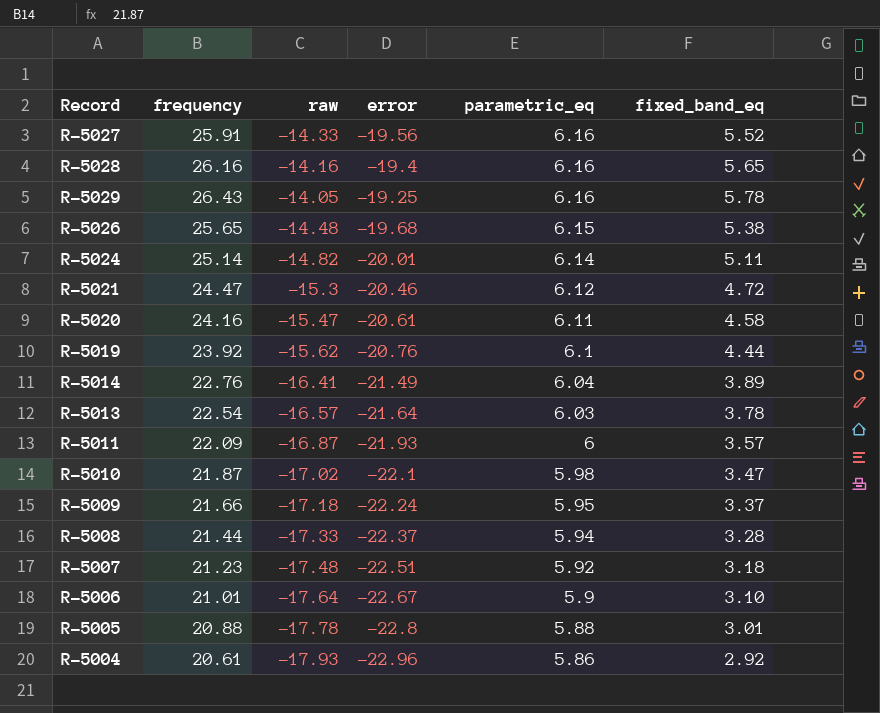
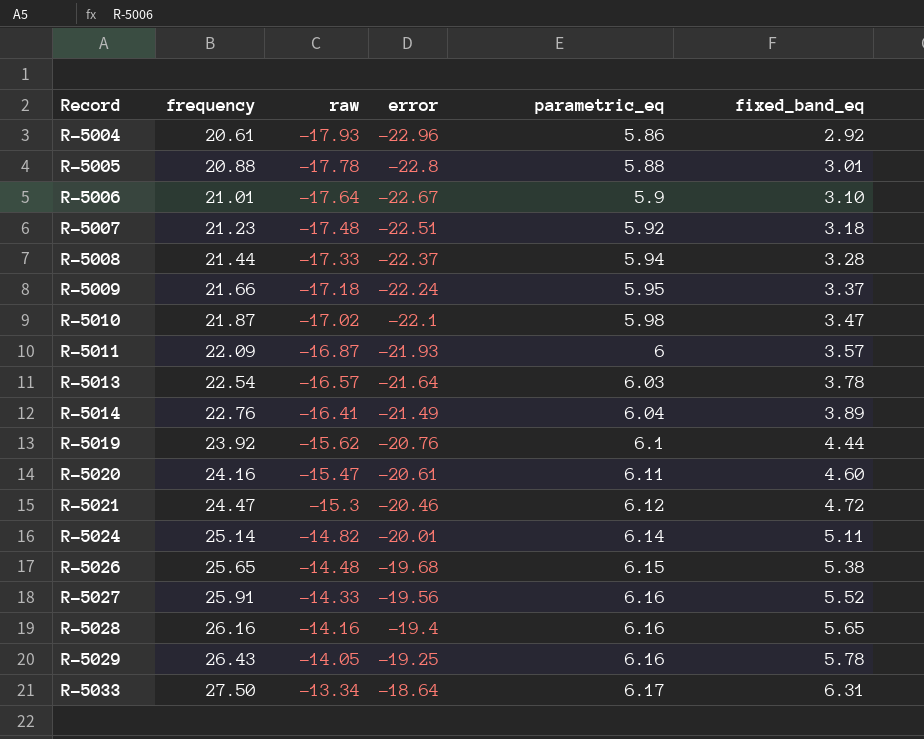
row order: parametric_eq descending -> Record ascending
R-5020 | fixed_band_eq: 4.58 -> 4.60
row R-5033: none -> 27.50 | -13.34 | -18.64 | 6.17 | 6.31

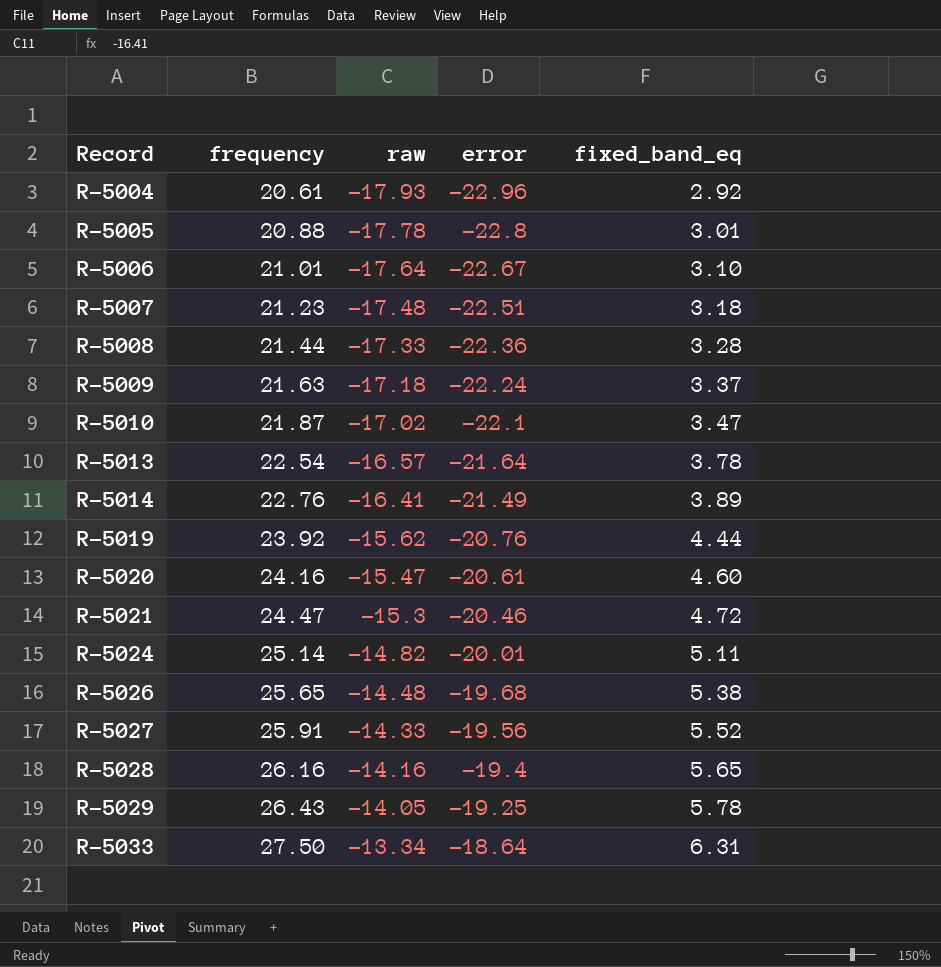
column parametric_eq | position: 5 -> none
row R-5011: 22.09 | -16.87 | -21.93 | 6 | 3.57 -> none
R-5008 | error: -22.37 -> -22.36
R-5009 | frequency: 21.66 -> 21.63

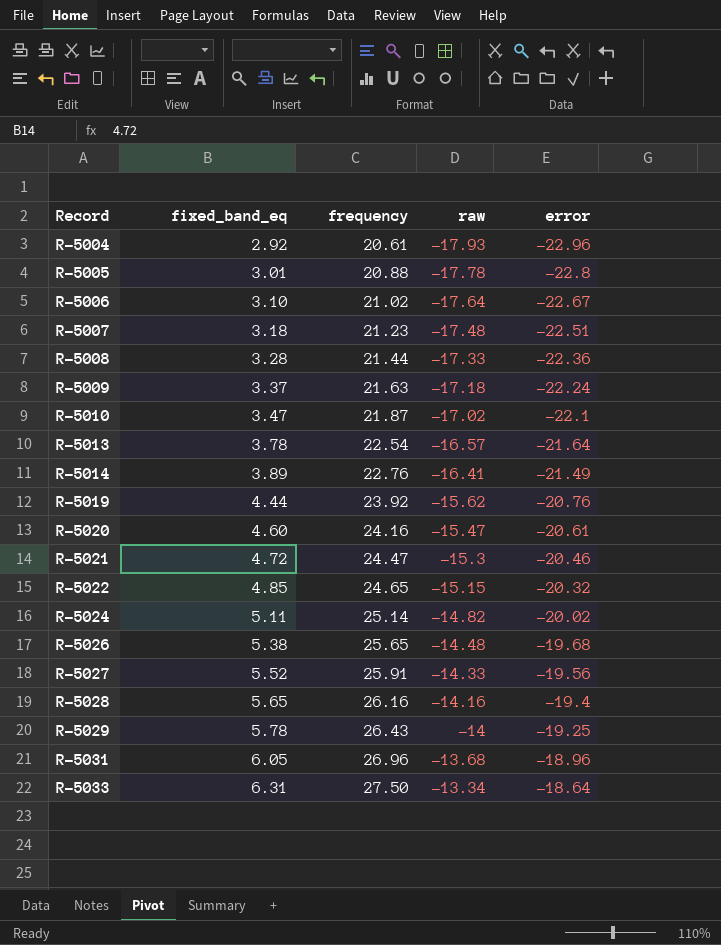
column fixed_band_eq | position: 5 -> 2
R-5006 | frequency: 21.01 -> 21.02
row R-5022: none -> 4.85 | 24.65 | -15.15 | -20.32
R-5024 | error: -20.01 -> -20.02
R-5029 | raw: -14.05 -> -14
row R-5031: none -> 6.05 | 26.96 | -13.68 | -18.96

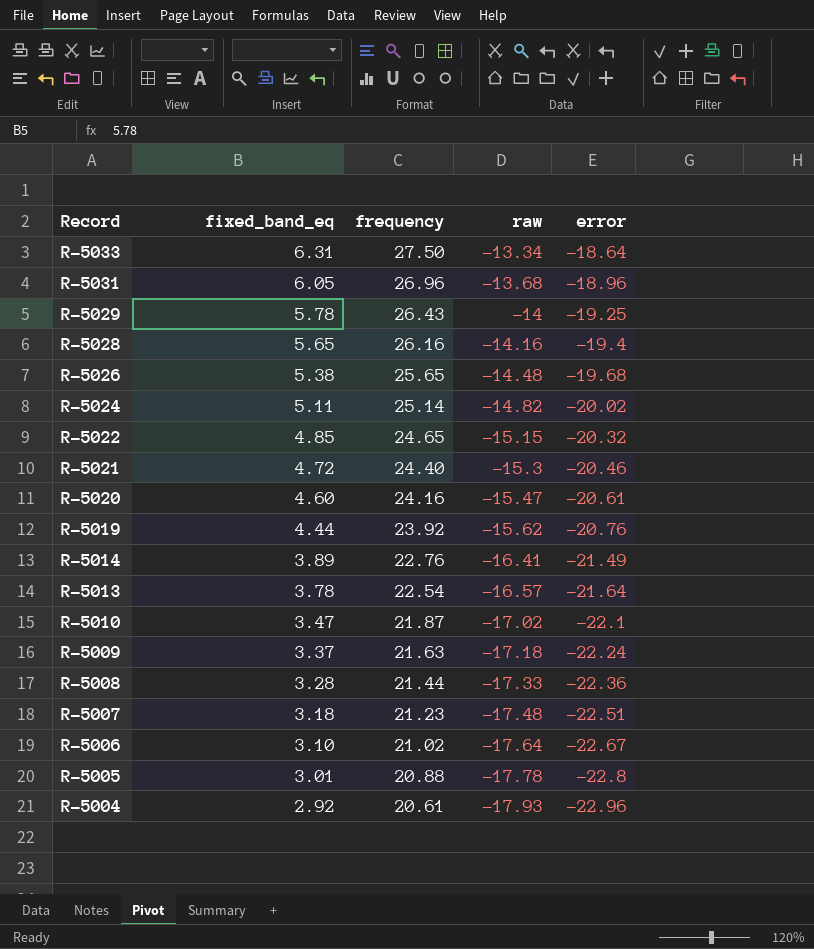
row order: Record ascending -> Record descending
row R-5027: 5.52 | 25.91 | -14.33 | -19.56 -> none
R-5021 | frequency: 24.47 -> 24.40

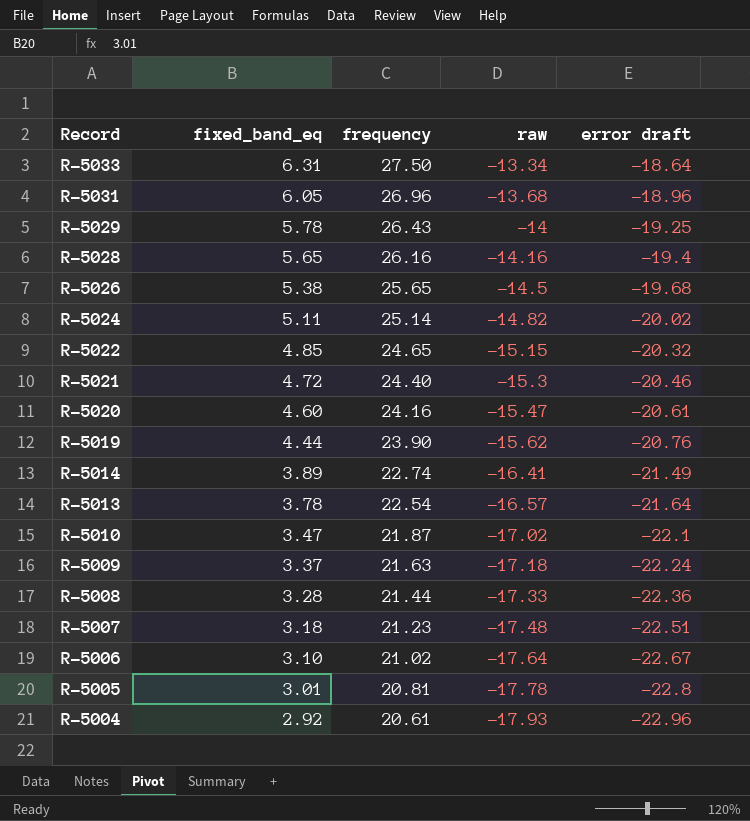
column name: error -> error draft
R-5026 | raw: -14.48 -> -14.5
R-5019 | frequency: 23.92 -> 23.90
R-5014 | frequency: 22.76 -> 22.74
R-5005 | frequency: 20.88 -> 20.81

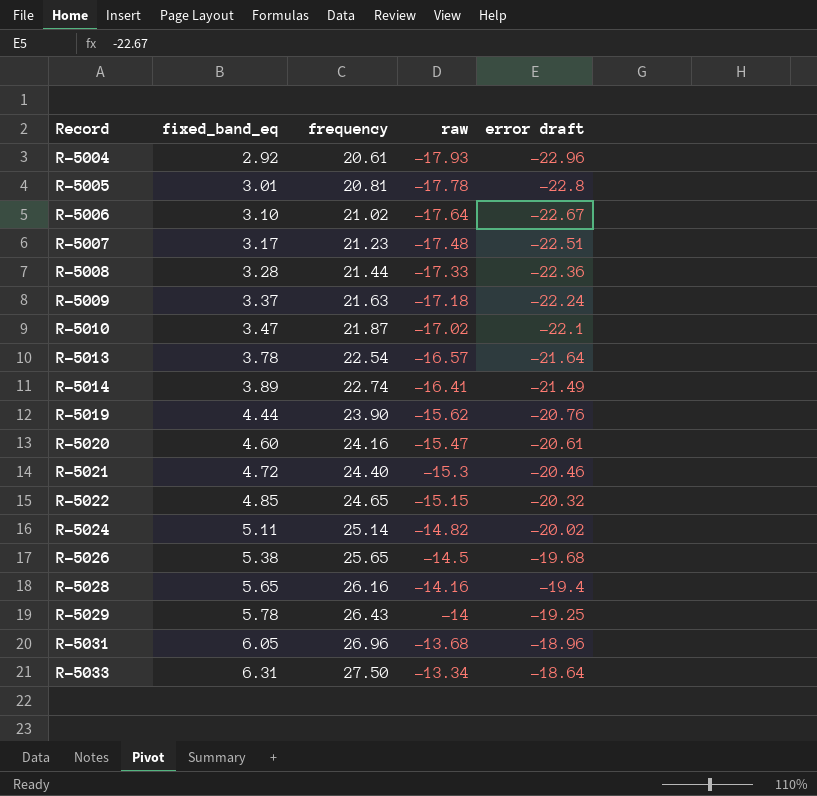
row order: Record descending -> Record ascending
R-5007 | fixed_band_eq: 3.18 -> 3.17

